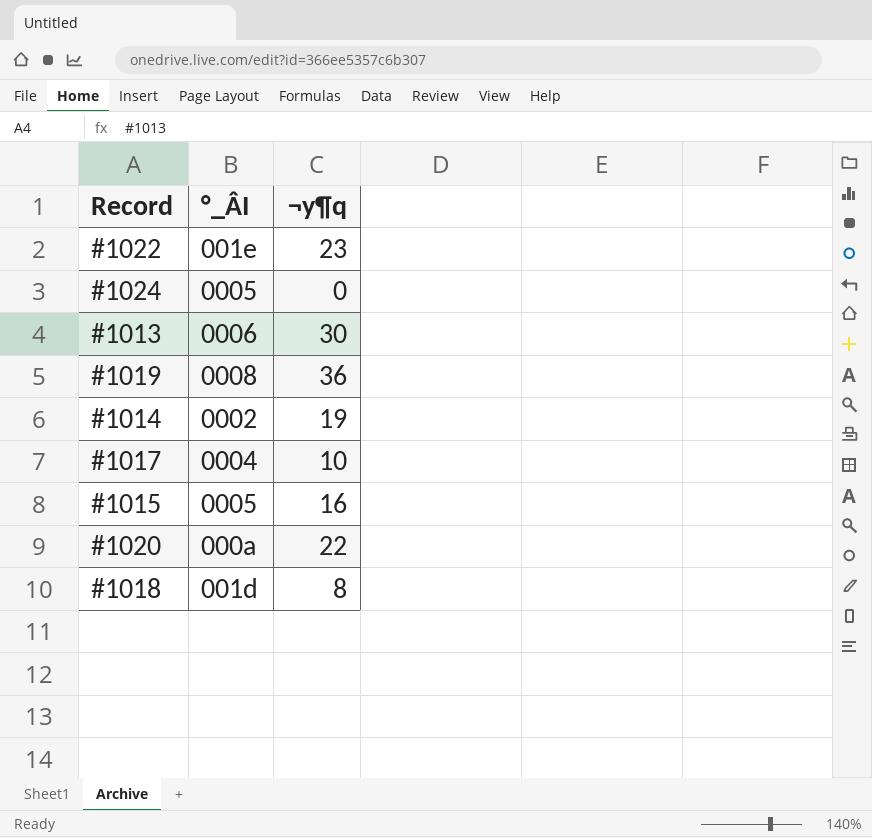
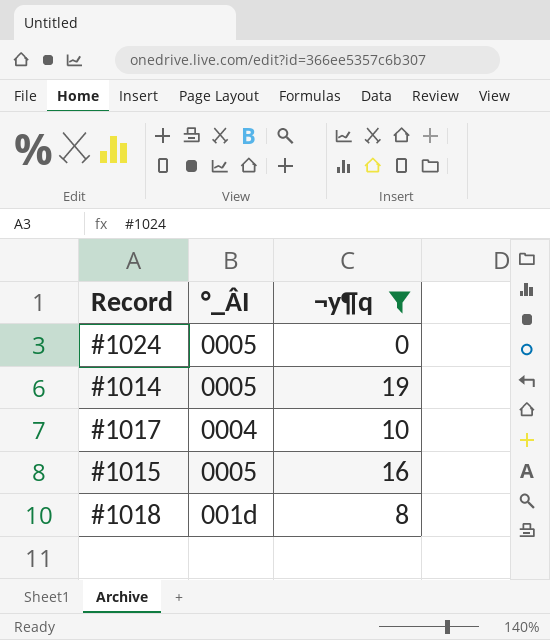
filter: none -> ¬y¶q <= 19
#1014 | °_ÂI: 0002 -> 0005

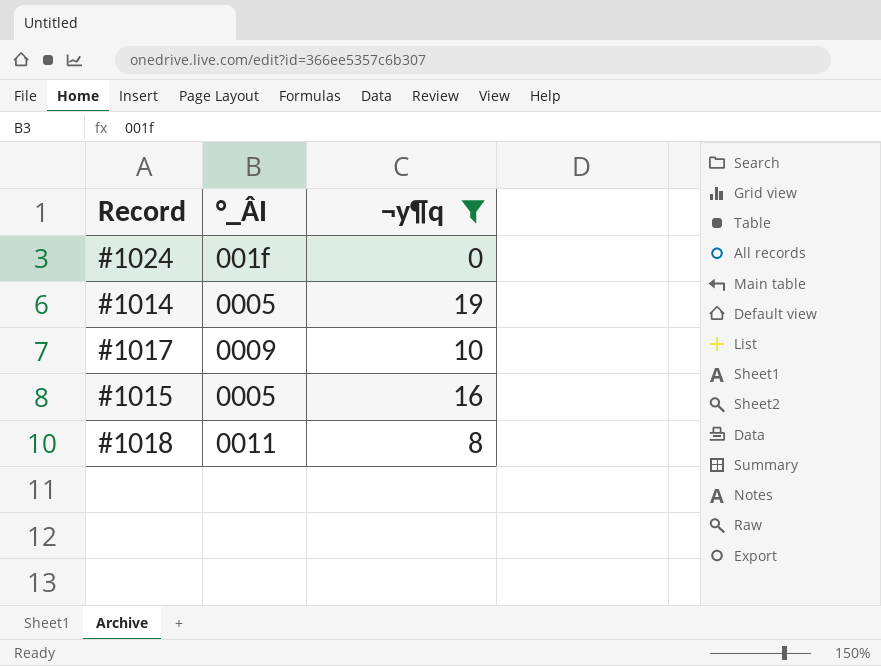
#1024 | °_ÂI: 0005 -> 001f
#1017 | °_ÂI: 0004 -> 0009
#1018 | °_ÂI: 001d -> 0011

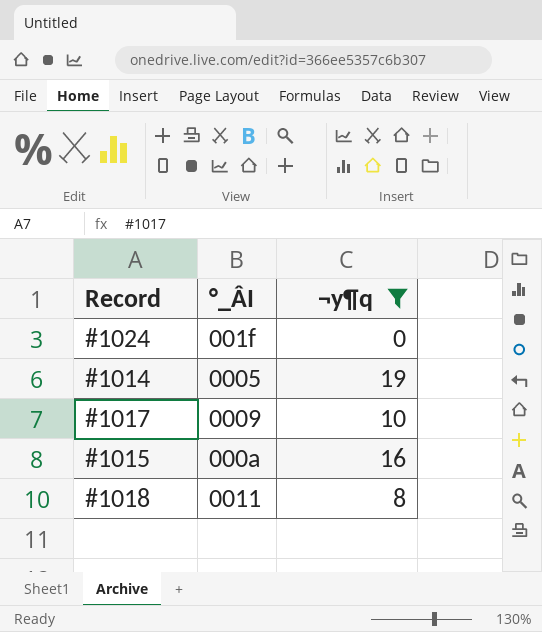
#1015 | °_ÂI: 0005 -> 000a

